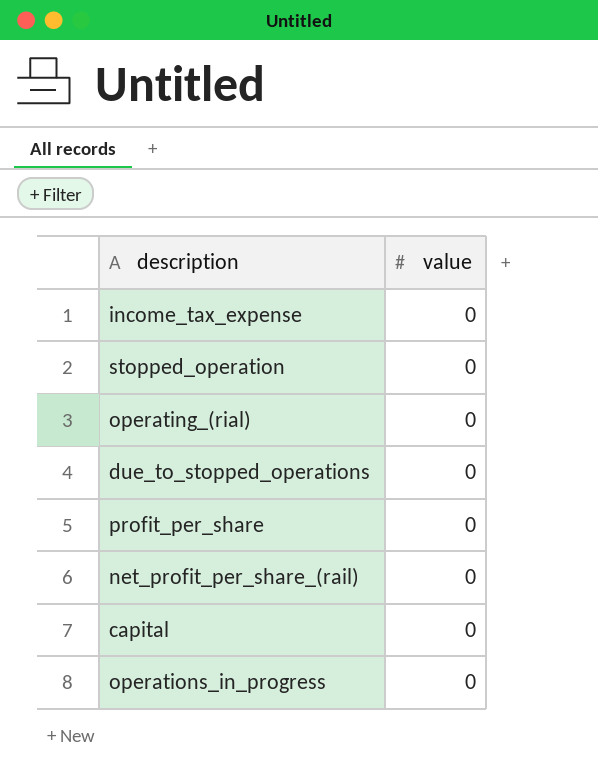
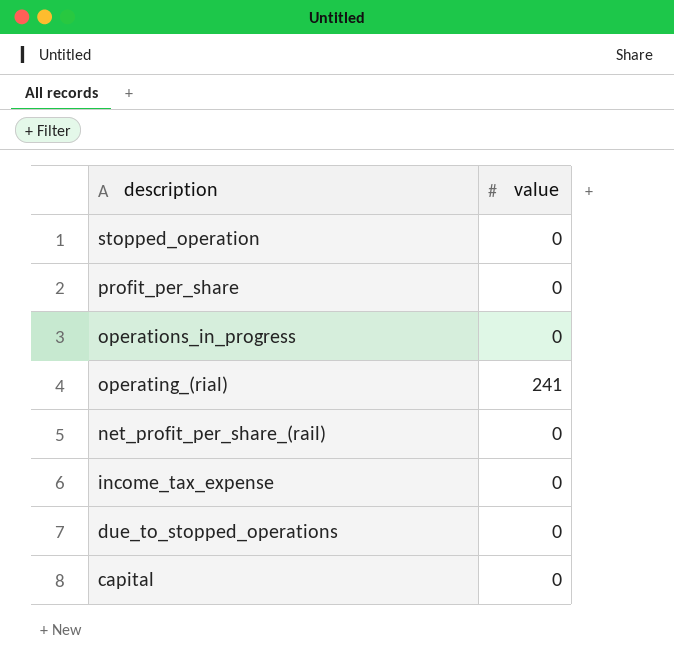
row order: none -> description descending
operating_(rial) | value: 0 -> 241

